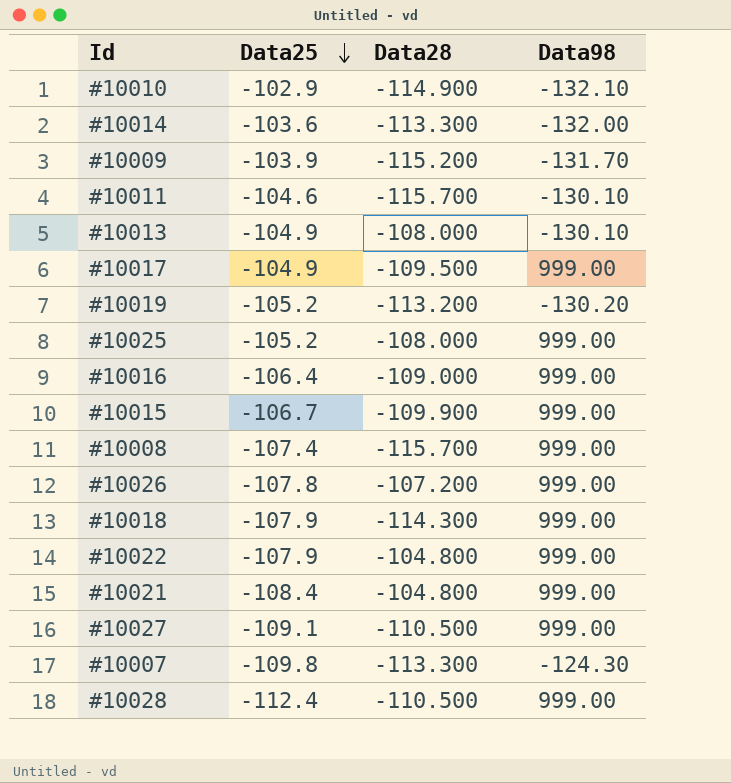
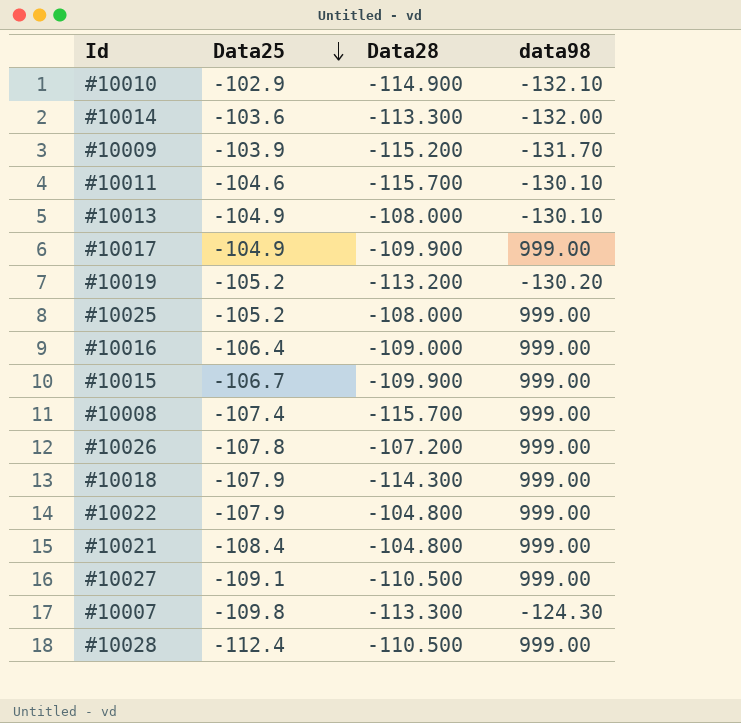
column name: Data98 -> data98
#10017 | Data28: -109.500 -> -109.900

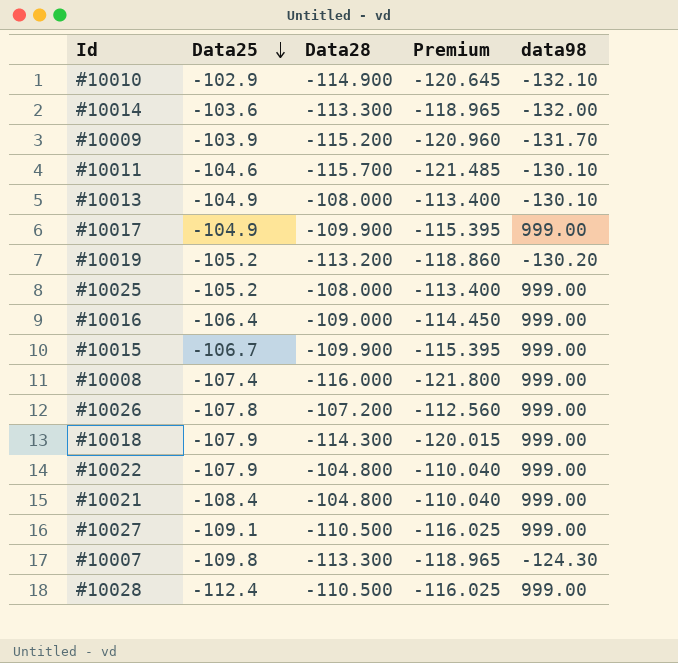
column Premium | formula: none -> [Data28] * 1.05
#10008 | Data28: -115.700 -> -116.000

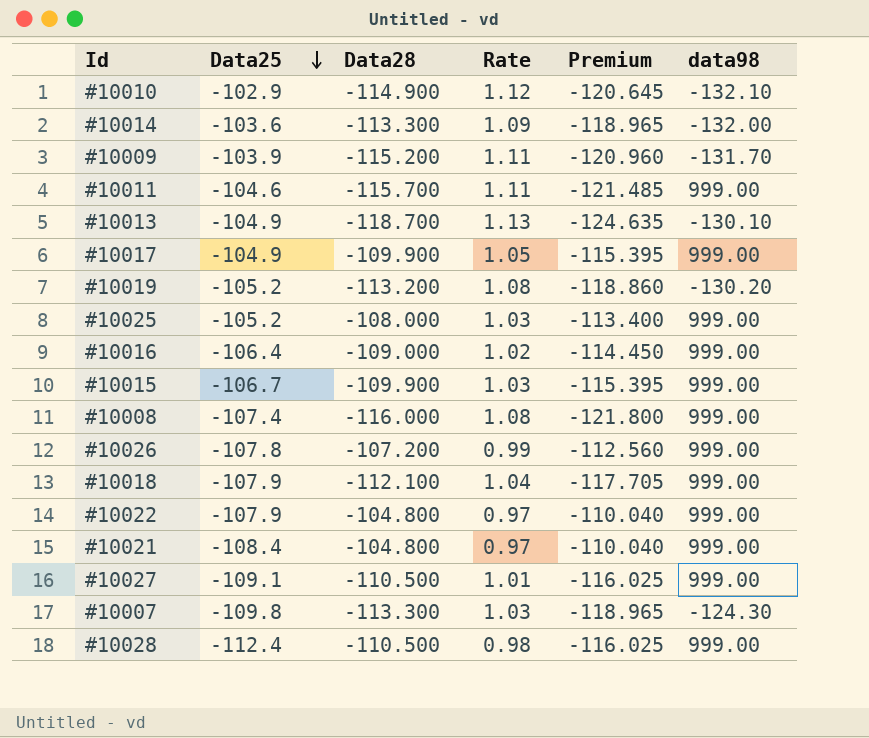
column Rate | formula: none -> [Data28] / [Data25]
#10011 | data98: -130.10 -> 999.00
#10013 | Data28: -108.000 -> -118.700
#10013 | Premium: -113.400 -> -124.635
#10018 | Data28: -114.300 -> -112.100
#10018 | Premium: -120.015 -> -117.705

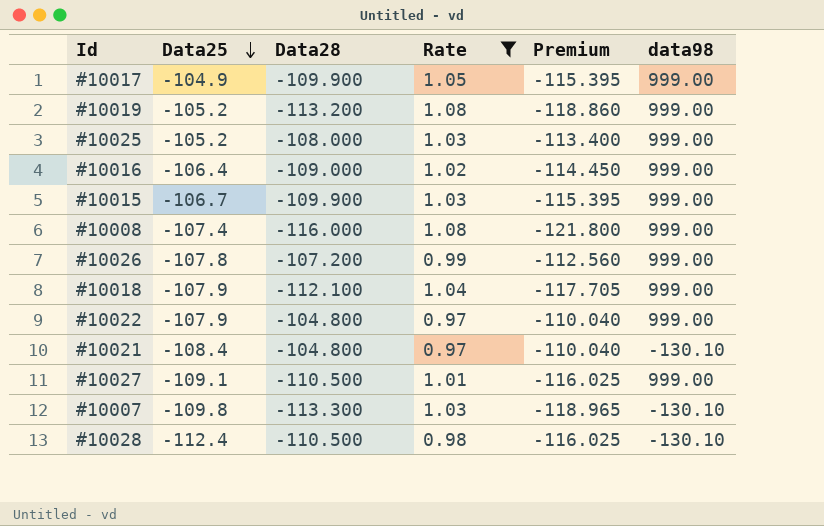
filter: none -> Rate <= 1.08
#10019 | data98: -130.20 -> 999.00
#10021 | data98: 999.00 -> -130.10
#10007 | data98: -124.30 -> -130.10
#10028 | data98: 999.00 -> -130.10

